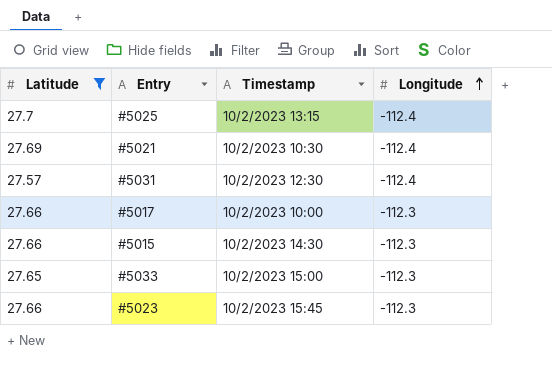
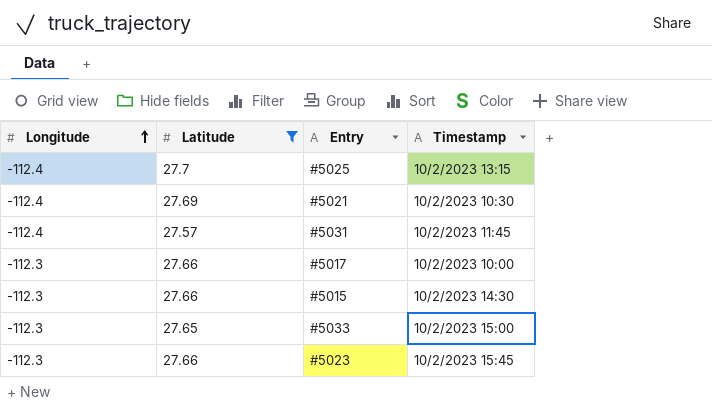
column Longitude | position: 4 -> 1
#5031 | Timestamp: 10/2/2023 12:30 -> 10/2/2023 11:45

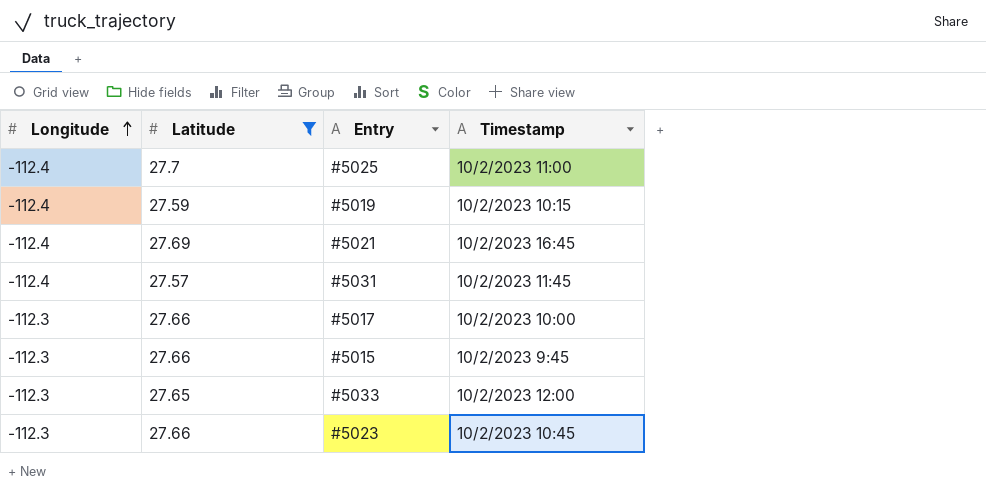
#5025 | Timestamp: 10/2/2023 13:15 -> 10/2/2023 11:00
row #5019: none -> -112.4 | 27.59 | 10/2/2023 10:15
#5021 | Timestamp: 10/2/2023 10:30 -> 10/2/2023 16:45
#5015 | Timestamp: 10/2/2023 14:30 -> 10/2/2023 9:45
#5033 | Timestamp: 10/2/2023 15:00 -> 10/2/2023 12:00
#5023 | Timestamp: 10/2/2023 15:45 -> 10/2/2023 10:45

